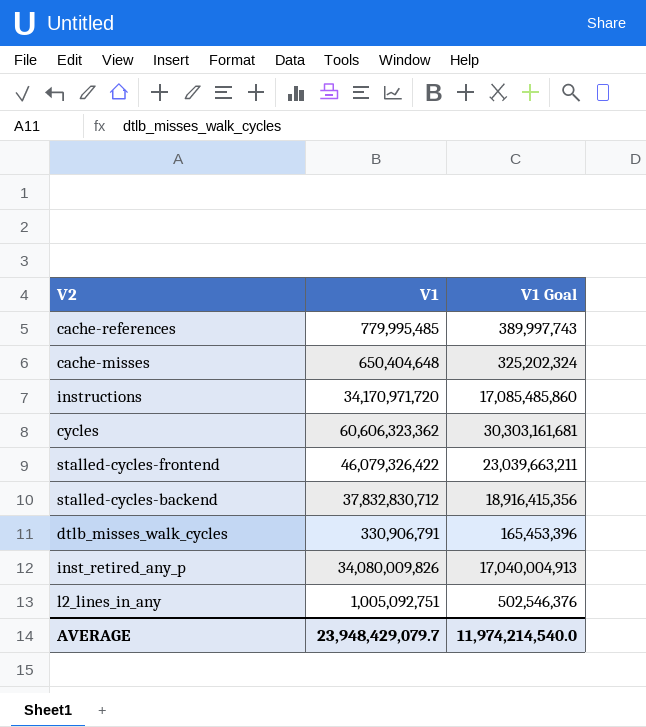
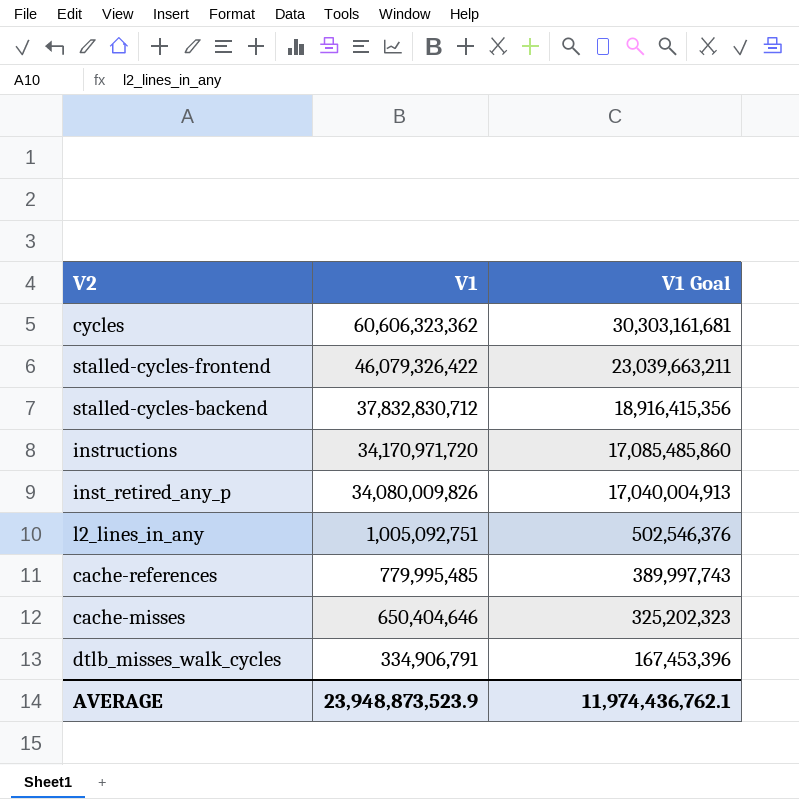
row order: none -> V1 descending
cache-misses | V1: 650,404,648 -> 650,404,646
cache-misses | V1 Goal: 325,202,324 -> 325,202,323
dtlb_misses_walk_cycles | V1: 330,906,791 -> 334,906,791
dtlb_misses_walk_cycles | V1 Goal: 165,453,396 -> 167,453,396
AVERAGE | V1: 23,948,429,079.7 -> 23,948,873,523.9
AVERAGE | V1 Goal: 11,974,214,540.0 -> 11,974,436,762.1

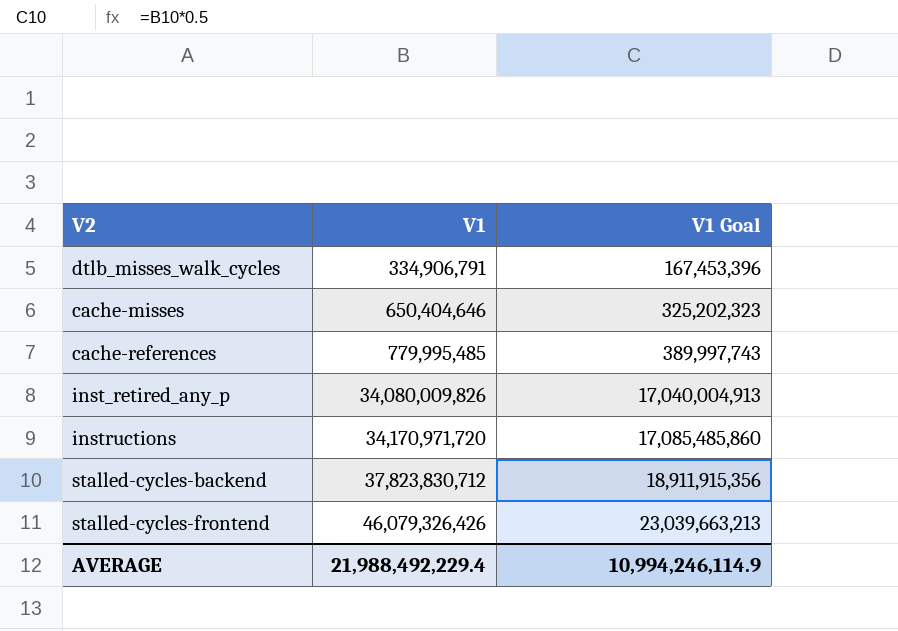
row order: V1 descending -> V1 ascending
row cycles: 60,606,323,362 | 30,303,161,681 -> none
row l2_lines_in_any: 1,005,092,751 | 502,546,376 -> none
stalled-cycles-backend | V1: 37,832,830,712 -> 37,823,830,712
stalled-cycles-backend | V1 Goal: 18,916,415,356 -> 18,911,915,356
stalled-cycles-frontend | V1: 46,079,326,422 -> 46,079,326,426
stalled-cycles-frontend | V1 Goal: 23,039,663,211 -> 23,039,663,213
AVERAGE | V1: 23,948,873,523.9 -> 21,988,492,229.4
AVERAGE | V1 Goal: 11,974,436,762.1 -> 10,994,246,114.9

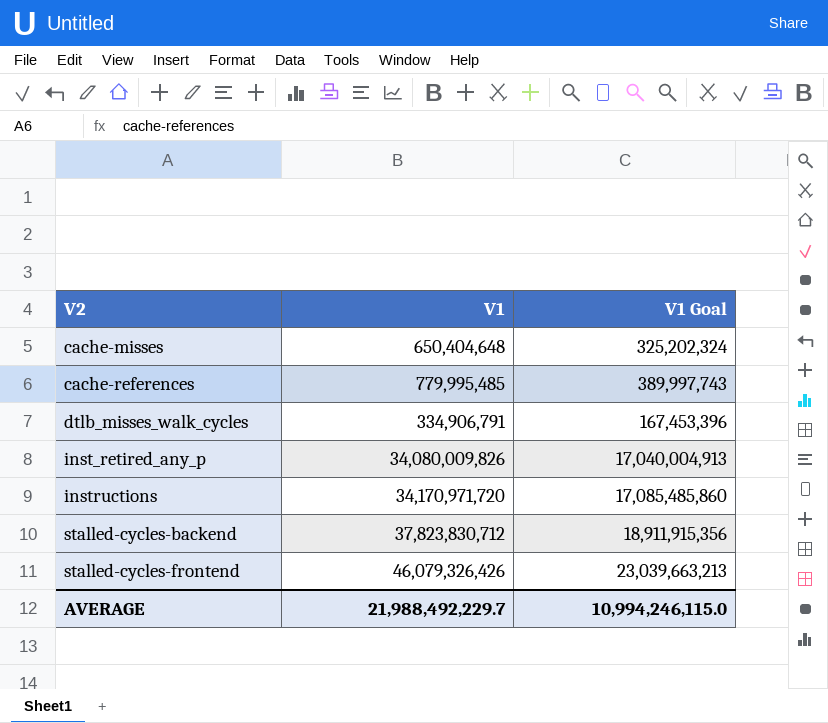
row order: V1 ascending -> V2 ascending
cache-misses | V1: 650,404,646 -> 650,404,648
cache-misses | V1 Goal: 325,202,323 -> 325,202,324
AVERAGE | V1: 21,988,492,229.4 -> 21,988,492,229.7
AVERAGE | V1 Goal: 10,994,246,114.9 -> 10,994,246,115.0

